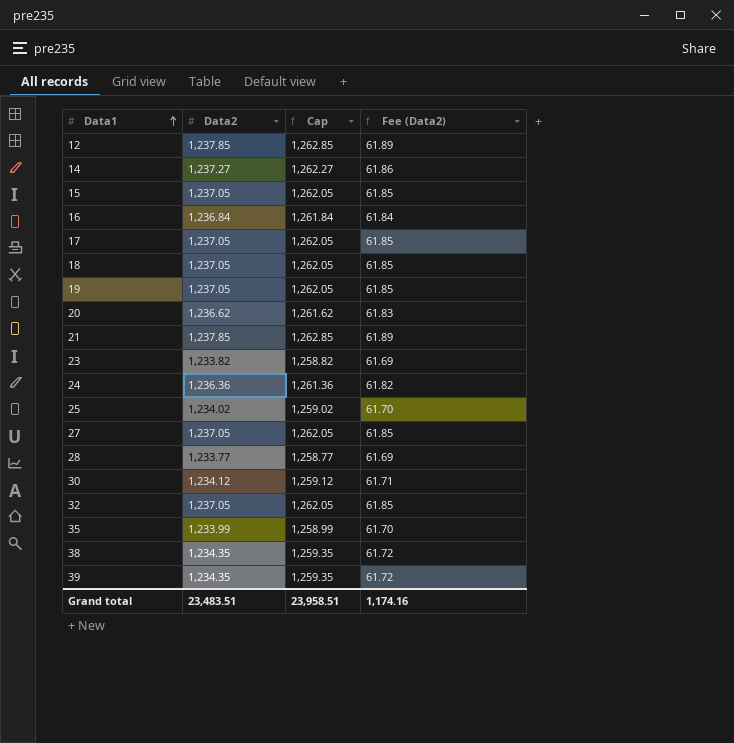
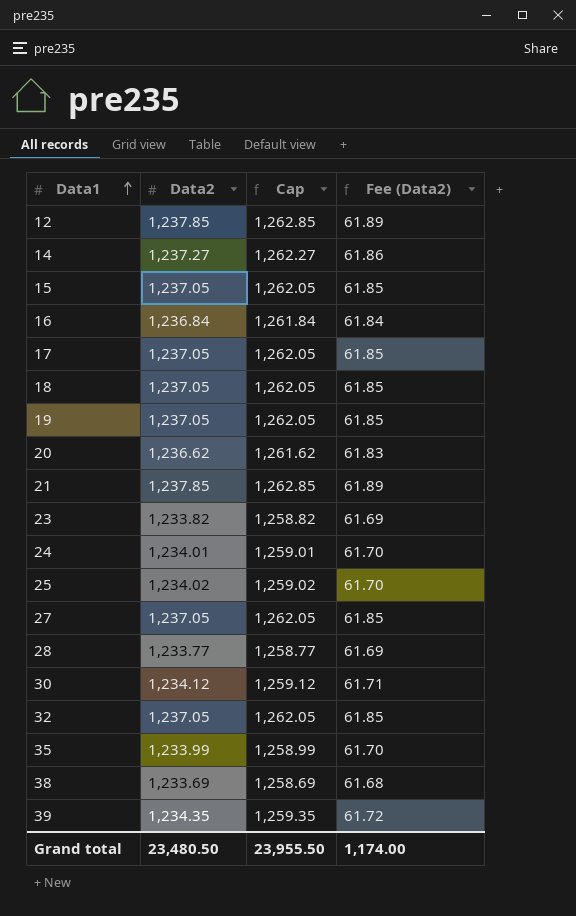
24 | Data2: 1,236.36 -> 1,234.01
24 | Cap: 1,261.36 -> 1,259.01
24 | Fee (Data2): 61.82 -> 61.70
38 | Data2: 1,234.35 -> 1,233.69
38 | Cap: 1,259.35 -> 1,258.69
38 | Fee (Data2): 61.72 -> 61.68
Grand total | Data2: 23,483.51 -> 23,480.50
Grand total | Cap: 23,958.51 -> 23,955.50
Grand total | Fee (Data2): 1,174.16 -> 1,174.00

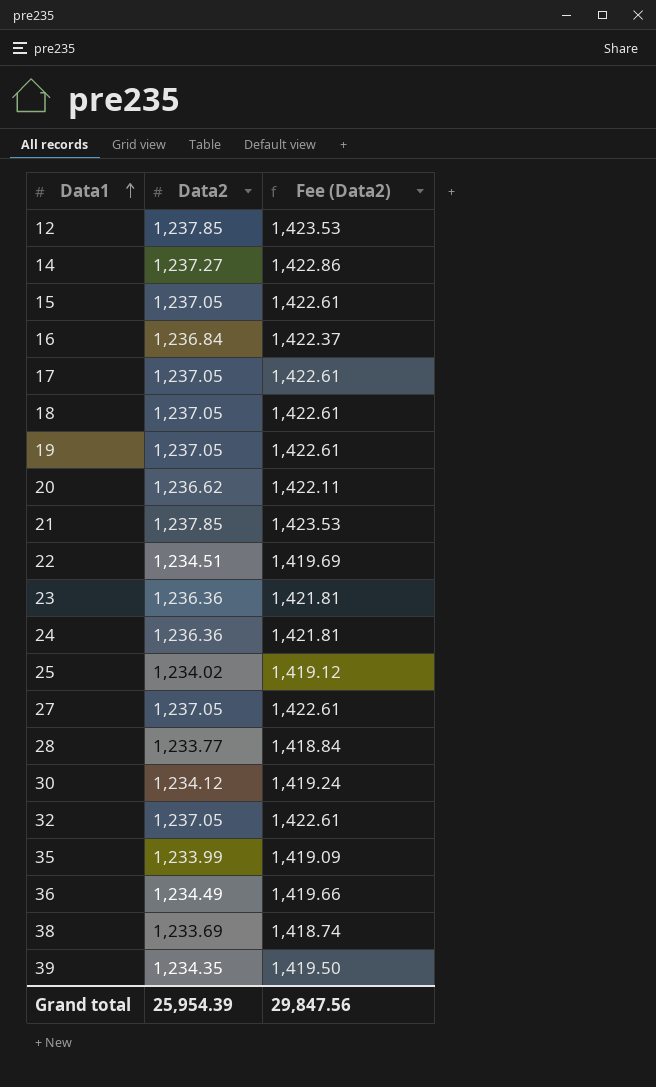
column Cap | formula: [Data2] + 25 -> none
column Fee (Data2) | formula: [Data2] * 0.05 -> [Data2] * 1.15
row 22: none -> 1,234.51 | 1,419.69
23 | Data2: 1,233.82 -> 1,236.36
24 | Data2: 1,234.01 -> 1,236.36
row 36: none -> 1,234.49 | 1,419.66
Grand total | Data2: 23,480.50 -> 25,954.39
Grand total | Fee (Data2): 1,174.00 -> 29,847.56

